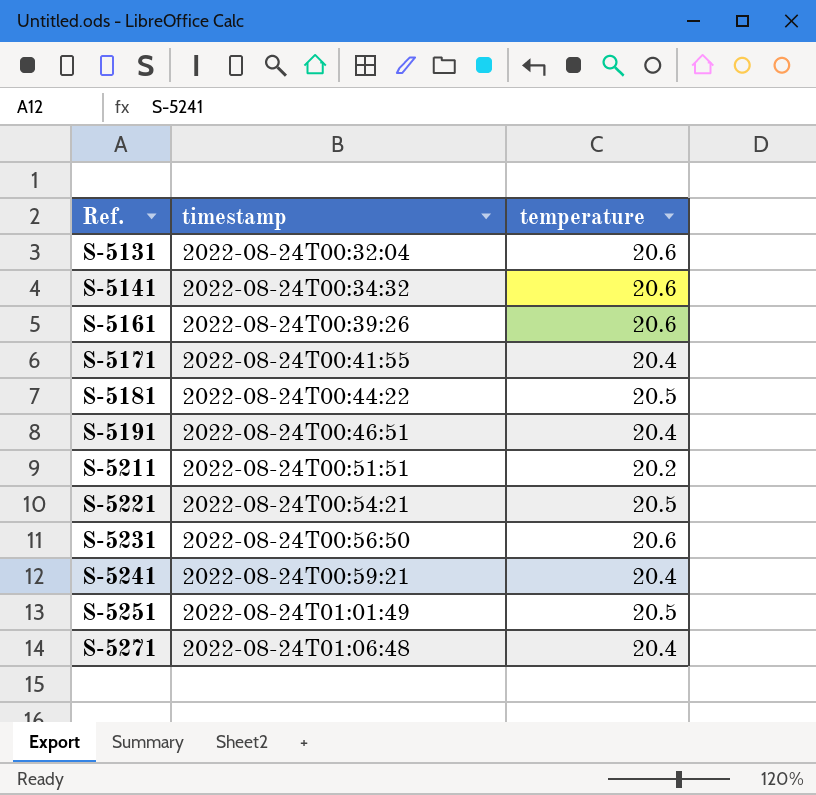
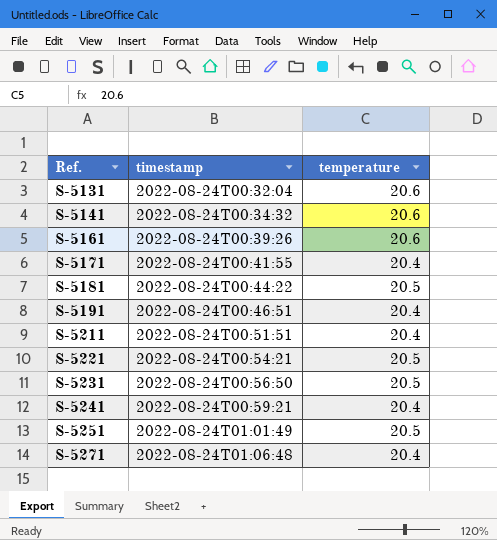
S-5211 | temperature: 20.2 -> 20.4
S-5231 | temperature: 20.6 -> 20.5

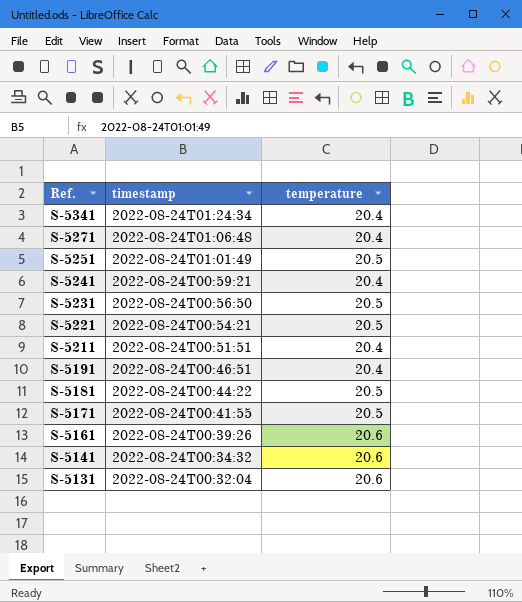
row order: Ref. ascending -> Ref. descending
row S-5341: none -> 2022-08-24T01:24:34 | 20.4
S-5171 | temperature: 20.4 -> 20.5

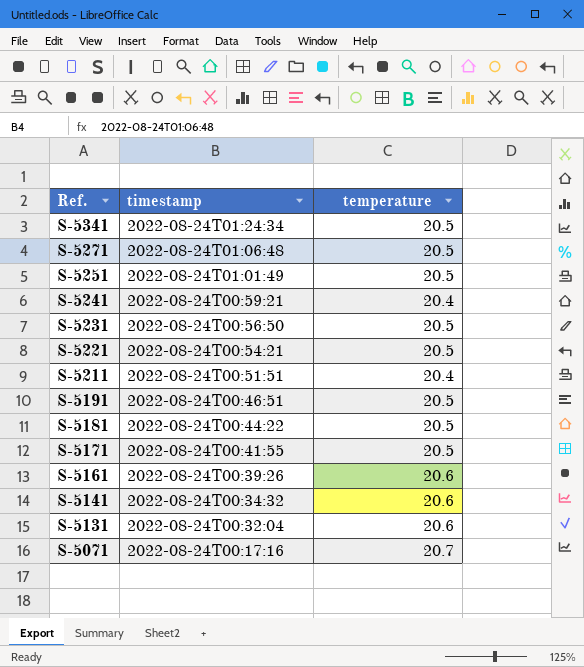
S-5341 | temperature: 20.4 -> 20.5
S-5271 | temperature: 20.4 -> 20.5
S-5191 | temperature: 20.4 -> 20.5
row S-5071: none -> 2022-08-24T00:17:16 | 20.7

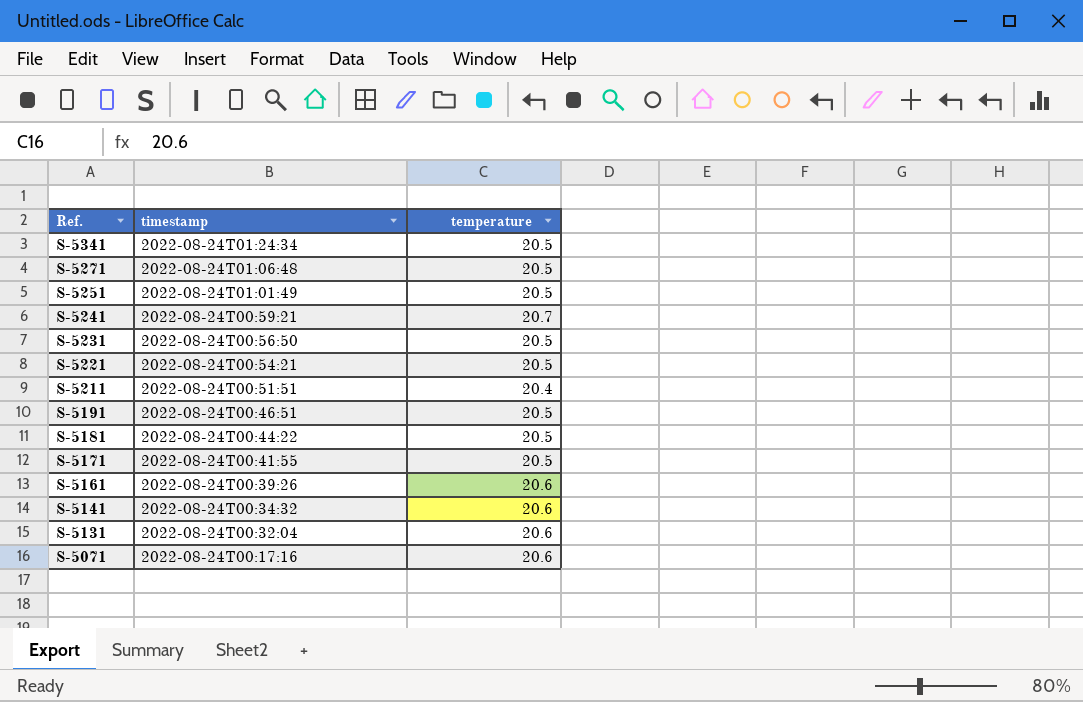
S-5241 | temperature: 20.4 -> 20.7
S-5071 | temperature: 20.7 -> 20.6

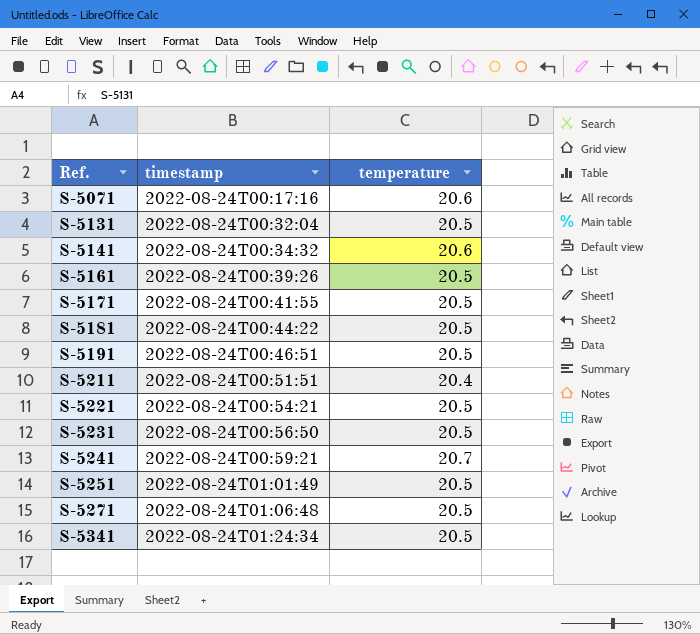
row order: Ref. descending -> Ref. ascending
S-5131 | temperature: 20.6 -> 20.5
S-5161 | temperature: 20.6 -> 20.5

